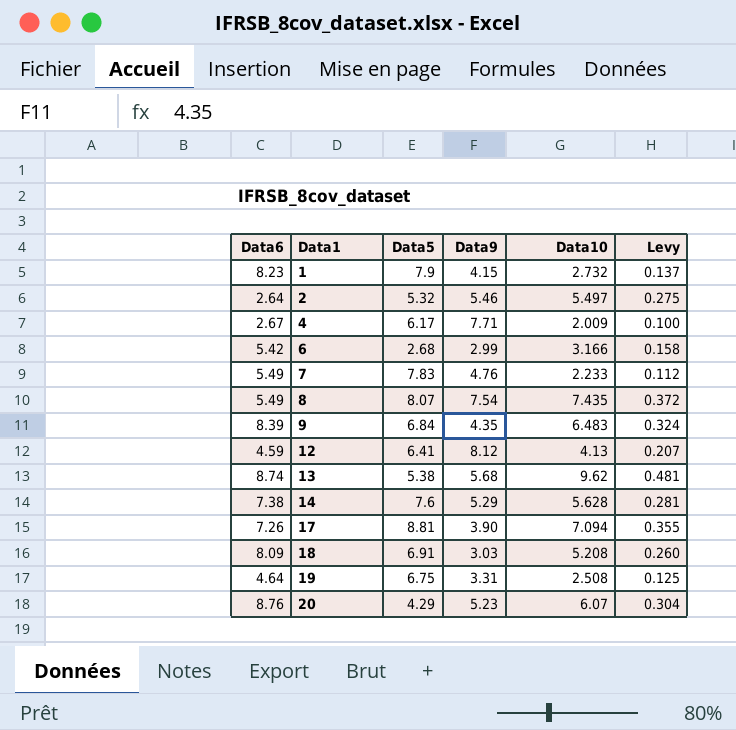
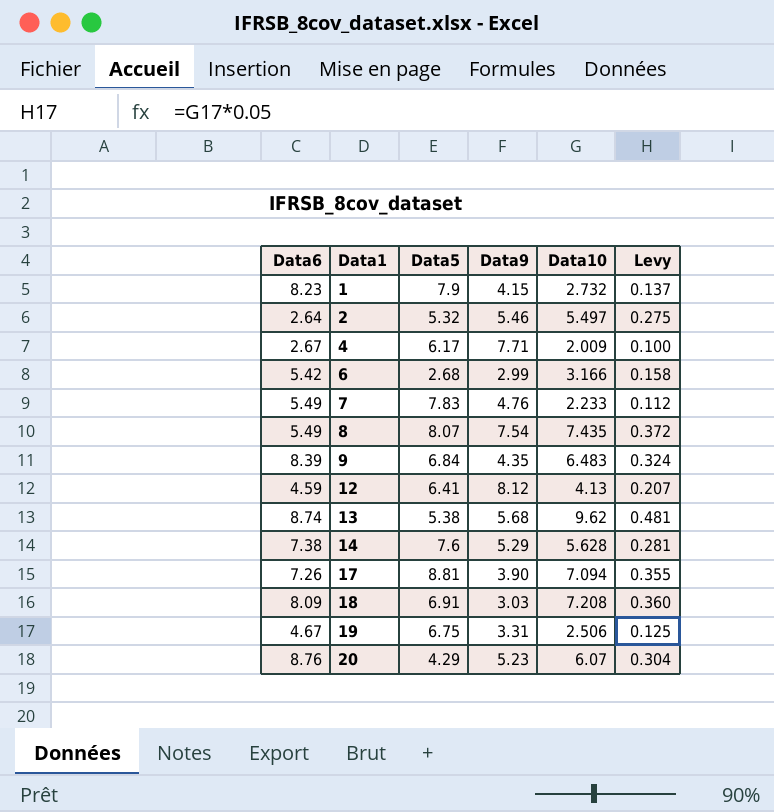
18 | Data10: 5.208 -> 7.208
18 | Levy: 0.260 -> 0.360
19 | Data6: 4.64 -> 4.67
19 | Data10: 2.508 -> 2.506

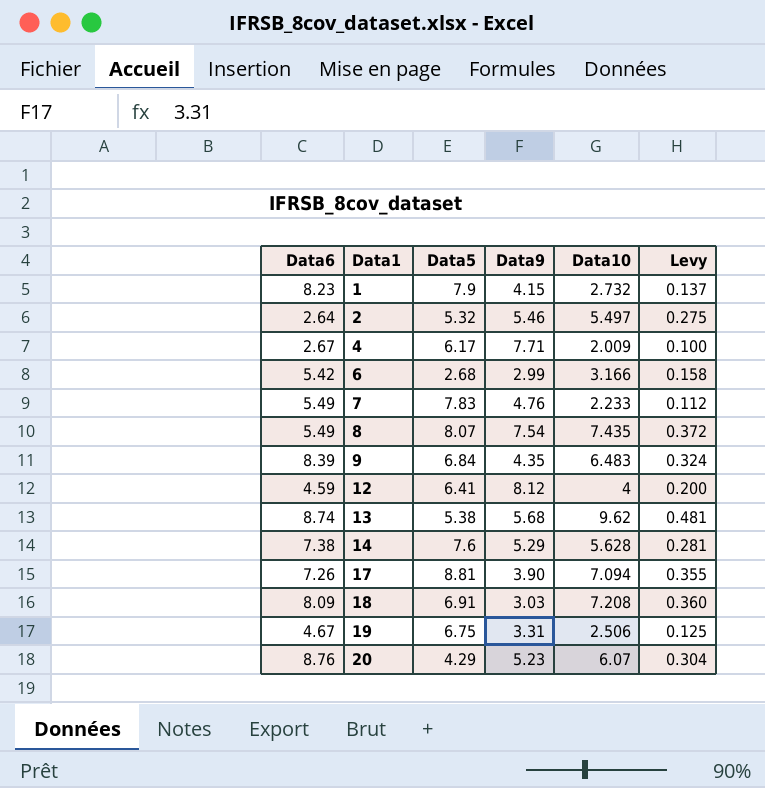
12 | Data10: 4.13 -> 4
12 | Levy: 0.207 -> 0.200

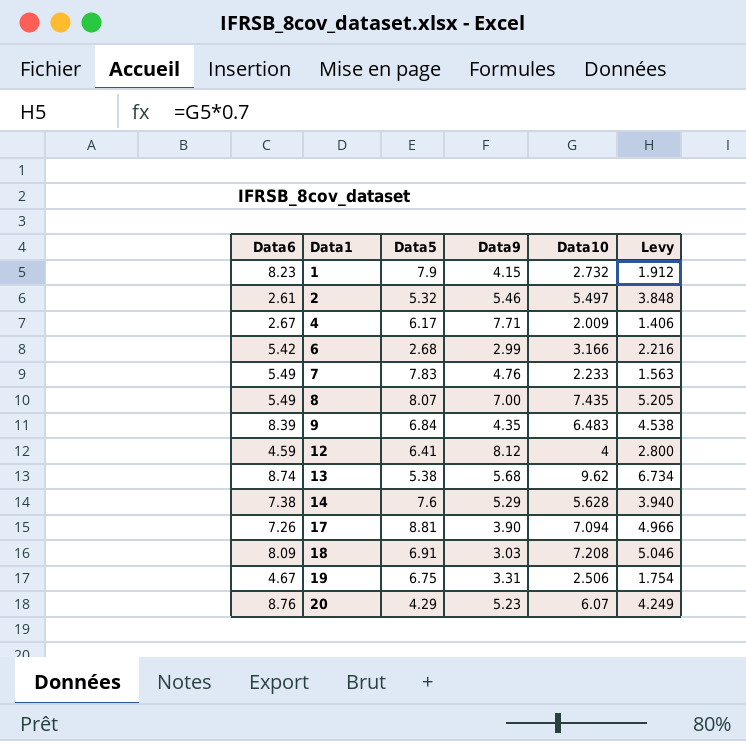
column Levy | formula: [Data10] * 0.05 -> [Data10] * 0.7
2 | Data6: 2.64 -> 2.61
8 | Data9: 7.54 -> 7.00

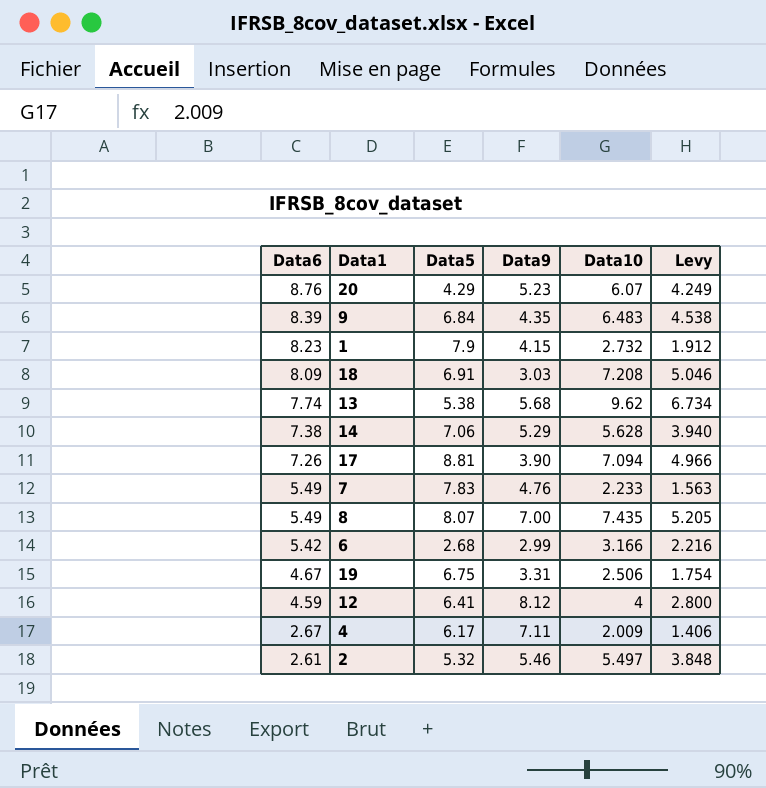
row order: Data1 ascending -> Data6 descending
13 | Data6: 8.74 -> 7.74
14 | Data5: 7.6 -> 7.06
4 | Data9: 7.71 -> 7.11

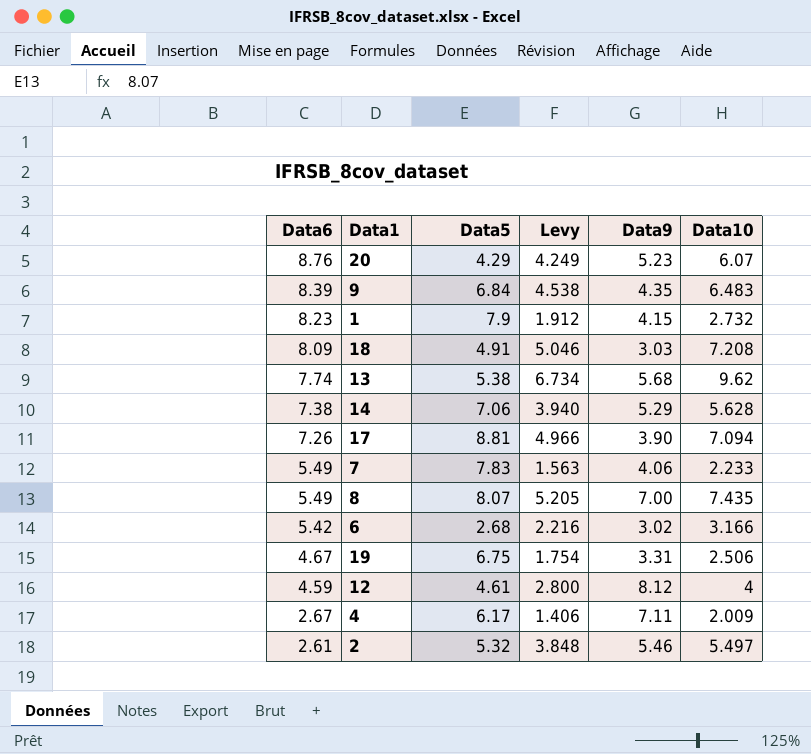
column Levy | position: 6 -> 4
18 | Data5: 6.91 -> 4.91
7 | Data9: 4.76 -> 4.06
6 | Data9: 2.99 -> 3.02
12 | Data5: 6.41 -> 4.61

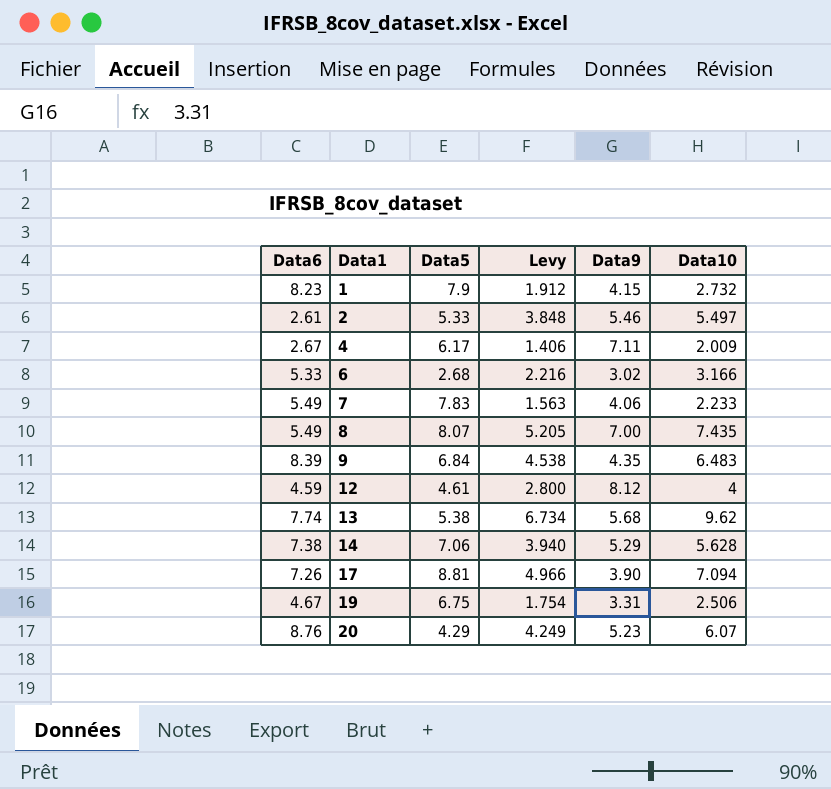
row order: Data6 descending -> Data1 ascending
row 18: 8.09 | 4.91 | 5.046 | 3.03 | 7.208 -> none
2 | Data5: 5.32 -> 5.33
6 | Data6: 5.42 -> 5.33

